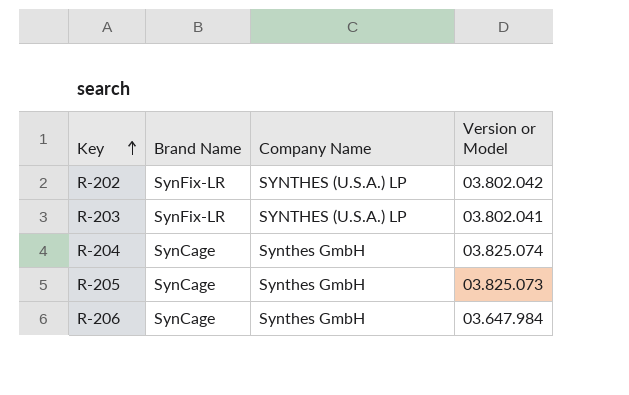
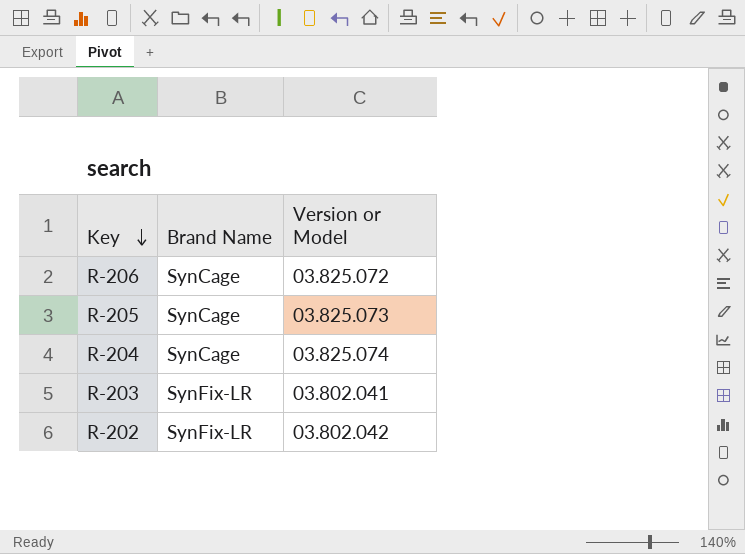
row order: Key ascending -> Key descending
column Company Name | position: 3 -> none
R-206 | Version or Model: 03.647.984 -> 03.825.072

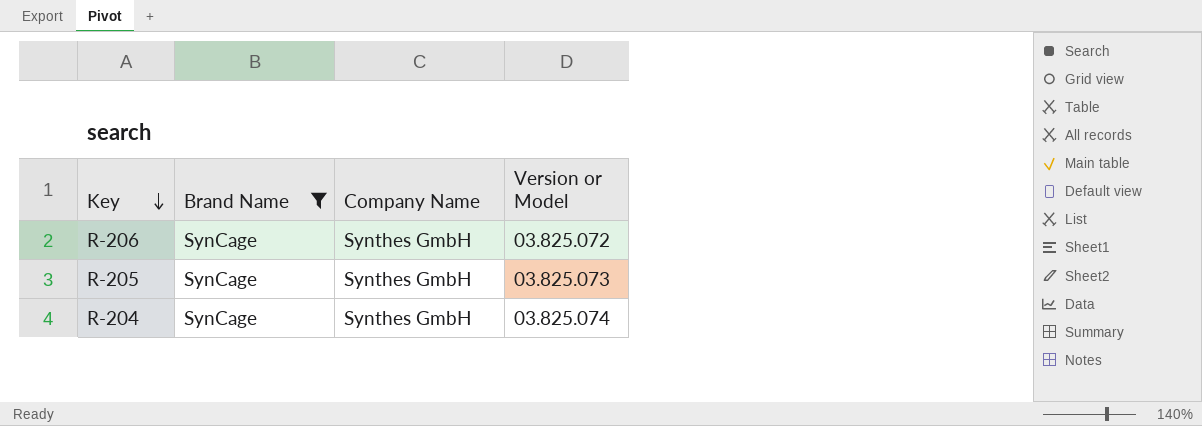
filter: none -> Brand Name = SynCage
column Company Name | position: none -> 3

